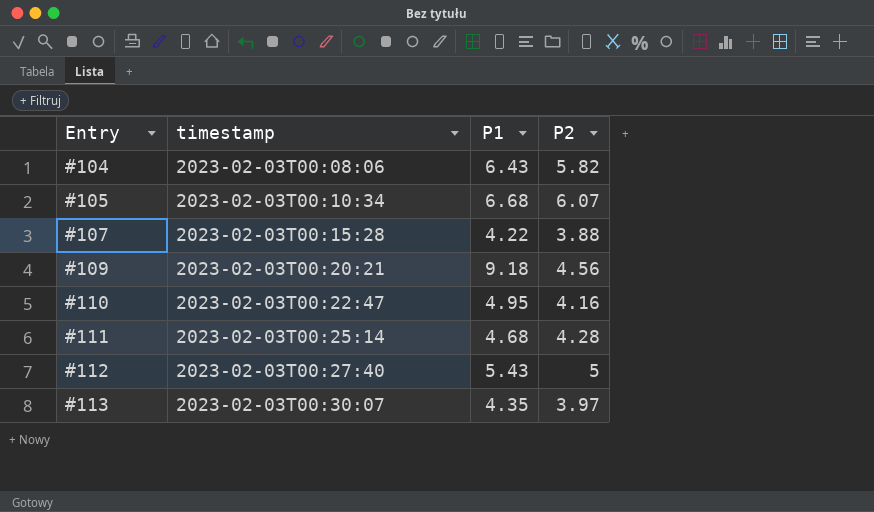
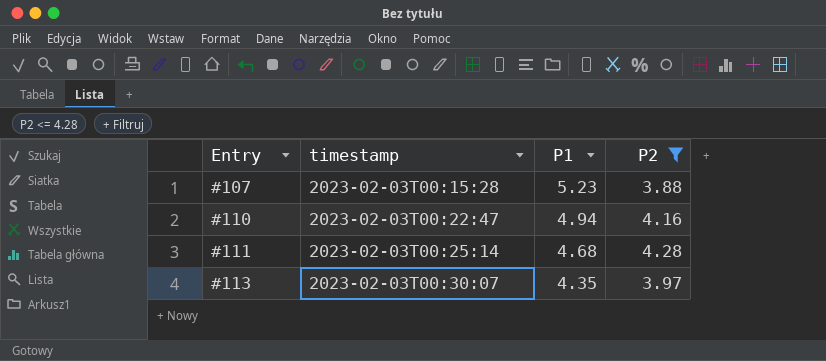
filter: none -> P2 <= 4.28
#107 | P1: 4.22 -> 5.23
#110 | P1: 4.95 -> 4.94

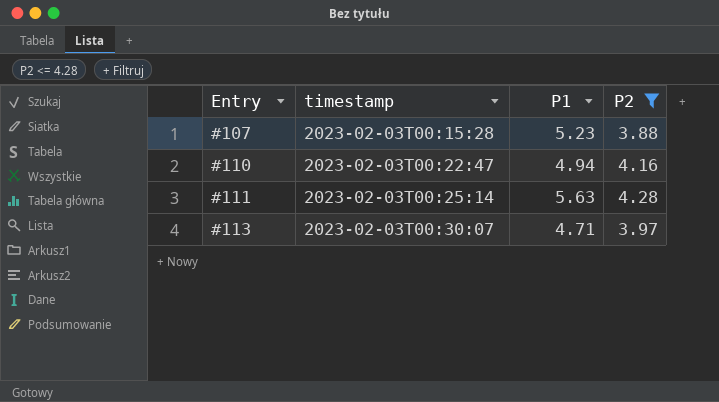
#111 | P1: 4.68 -> 5.63
#113 | P1: 4.35 -> 4.71

